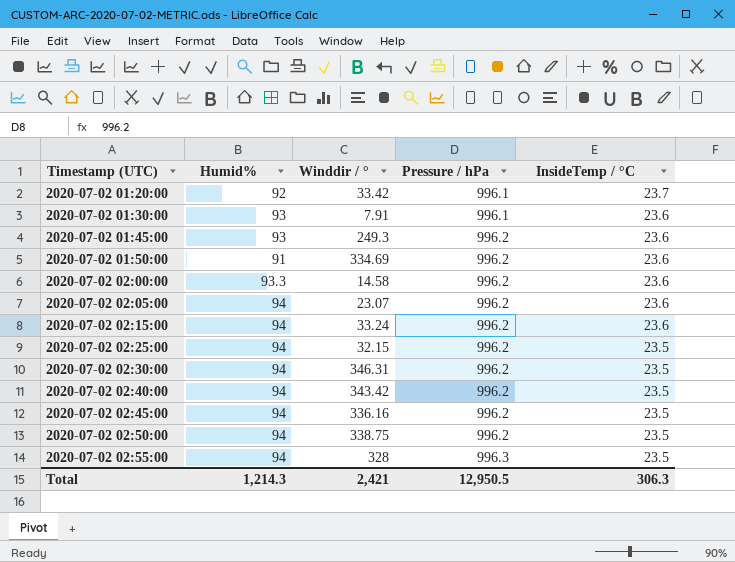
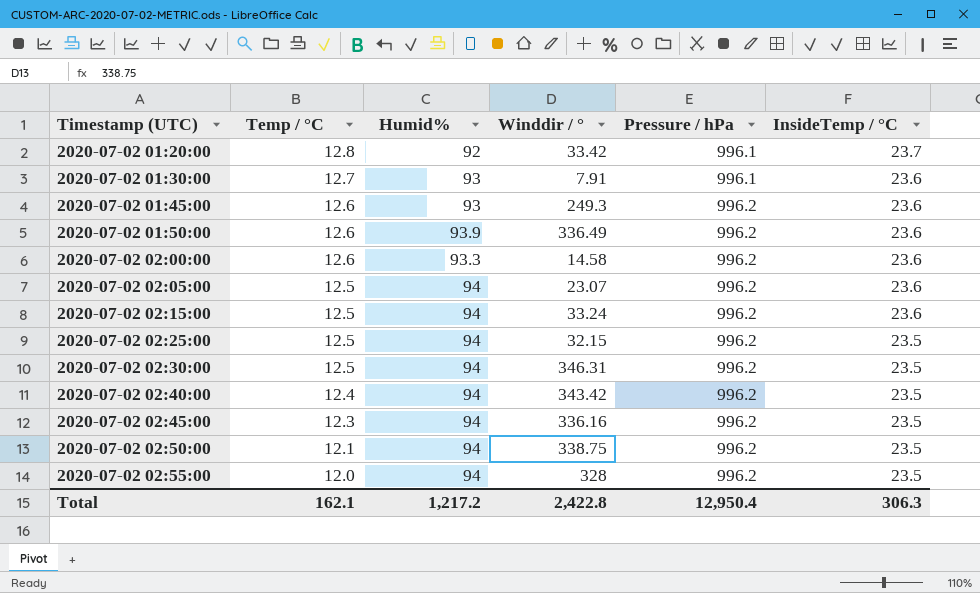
column Temp / °C | position: none -> 2
2020-07-02 01:50:00 | Humid%: 91 -> 93.9
2020-07-02 01:50:00 | Winddir / °: 334.69 -> 336.49
2020-07-02 02:55:00 | Pressure / hPa: 996.3 -> 996.2
Total | Humid%: 1,214.3 -> 1,217.2
Total | Winddir / °: 2,421 -> 2,422.8
Total | Pressure / hPa: 12,950.5 -> 12,950.4

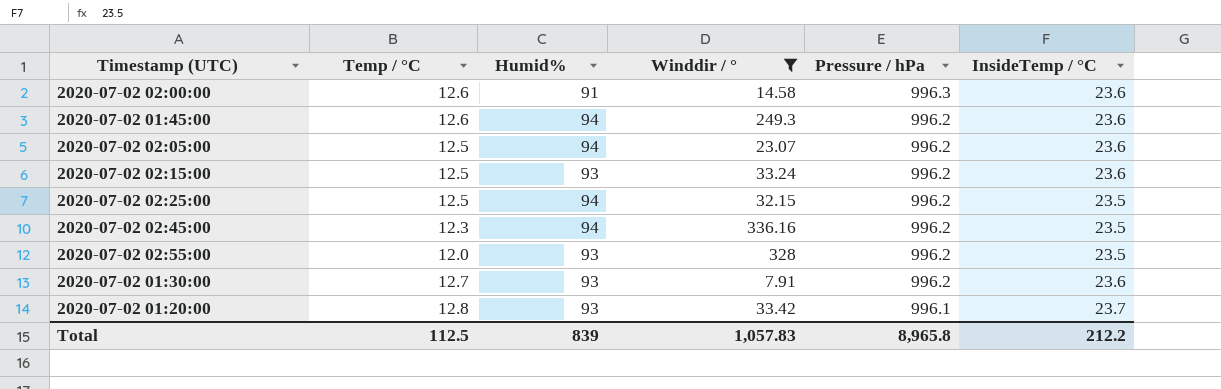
filter: none -> Winddir / ° <= 336.16
row order: Timestamp (UTC) ascending -> Pressure / hPa descending
2020-07-02 02:00:00 | Humid%: 93.3 -> 91
2020-07-02 02:00:00 | Pressure / hPa: 996.2 -> 996.3
2020-07-02 01:45:00 | Humid%: 93 -> 94
2020-07-02 02:15:00 | Humid%: 94 -> 93
2020-07-02 02:55:00 | Humid%: 94 -> 93
2020-07-02 01:30:00 | Pressure / hPa: 996.1 -> 996.2
2020-07-02 01:20:00 | Humid%: 92 -> 93
Total | Temp / °C: 162.1 -> 112.5
Total | Humid%: 1,217.2 -> 839
Total | Winddir / °: 2,422.8 -> 1,057.83
Total | Pressure / hPa: 12,950.4 -> 8,965.8
Total | InsideTemp / °C: 306.3 -> 212.2

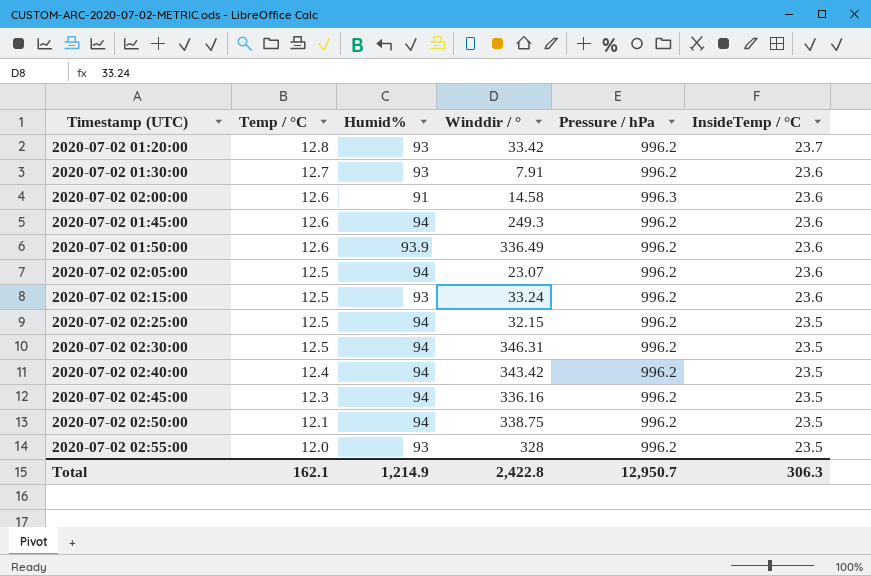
filter: Winddir / ° <= 336.16 -> none
row order: Pressure / hPa descending -> Temp / °C descending
2020-07-02 01:20:00 | Pressure / hPa: 996.1 -> 996.2
Total | Temp / °C: 112.5 -> 162.1
Total | Humid%: 839 -> 1,214.9
Total | Winddir / °: 1,057.83 -> 2,422.8
Total | Pressure / hPa: 8,965.8 -> 12,950.7
Total | InsideTemp / °C: 212.2 -> 306.3

